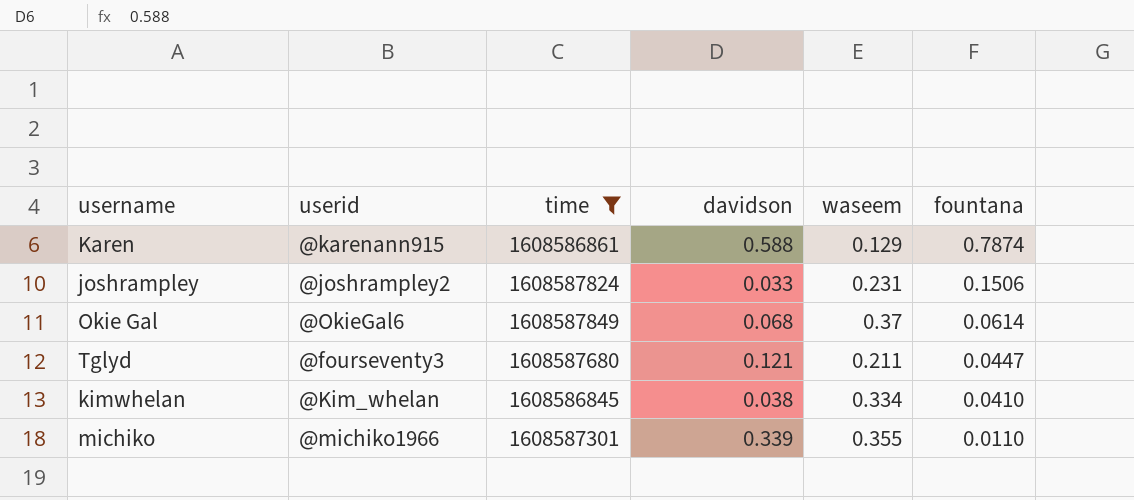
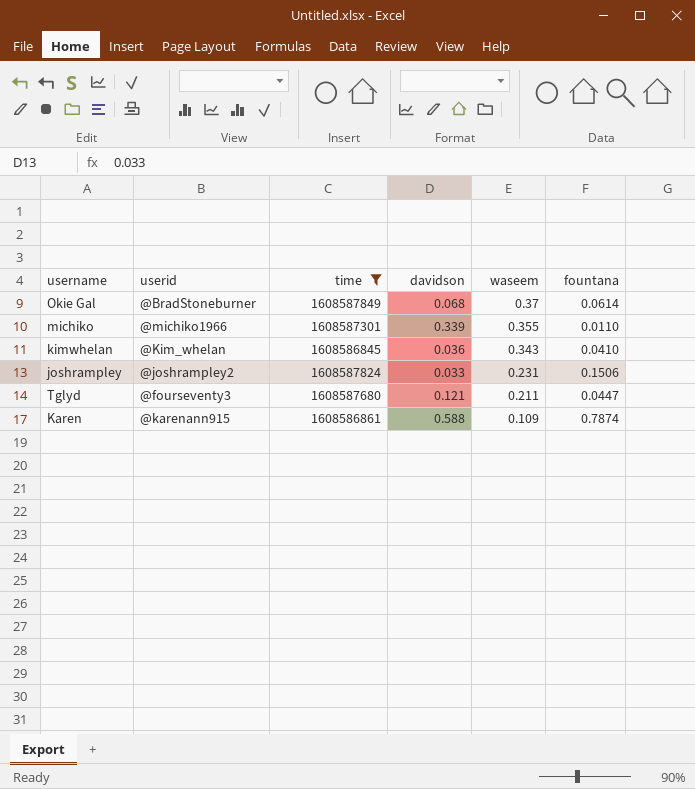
row order: fountana descending -> waseem descending
Okie Gal | userid: @OkieGal6 -> @BradStoneburner
kimwhelan | davidson: 0.038 -> 0.036
kimwhelan | waseem: 0.334 -> 0.343
Karen | waseem: 0.129 -> 0.109

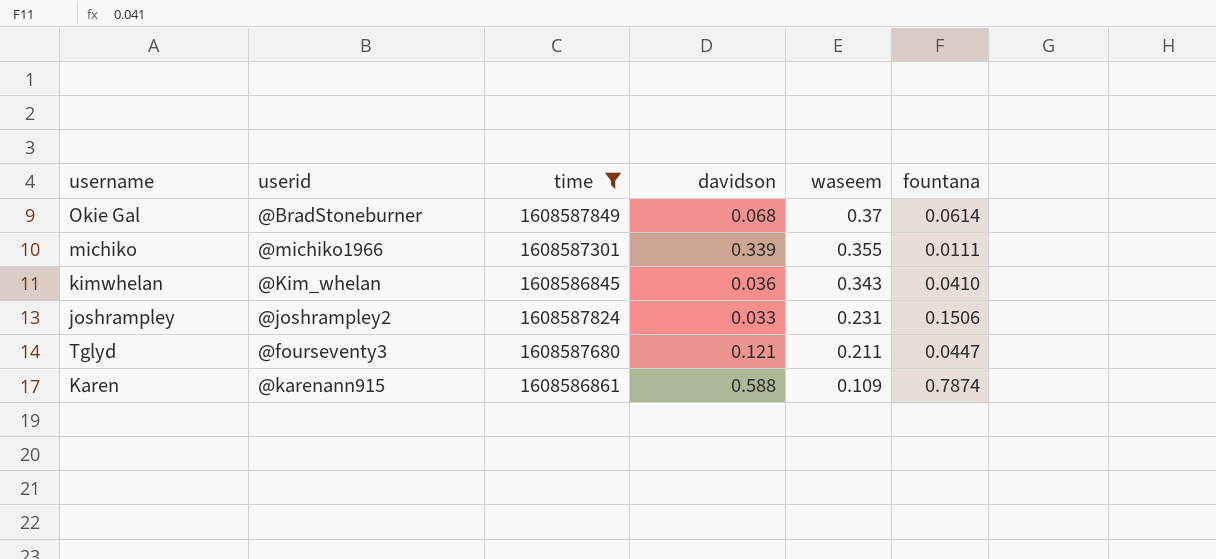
michiko | fountana: 0.0110 -> 0.0111

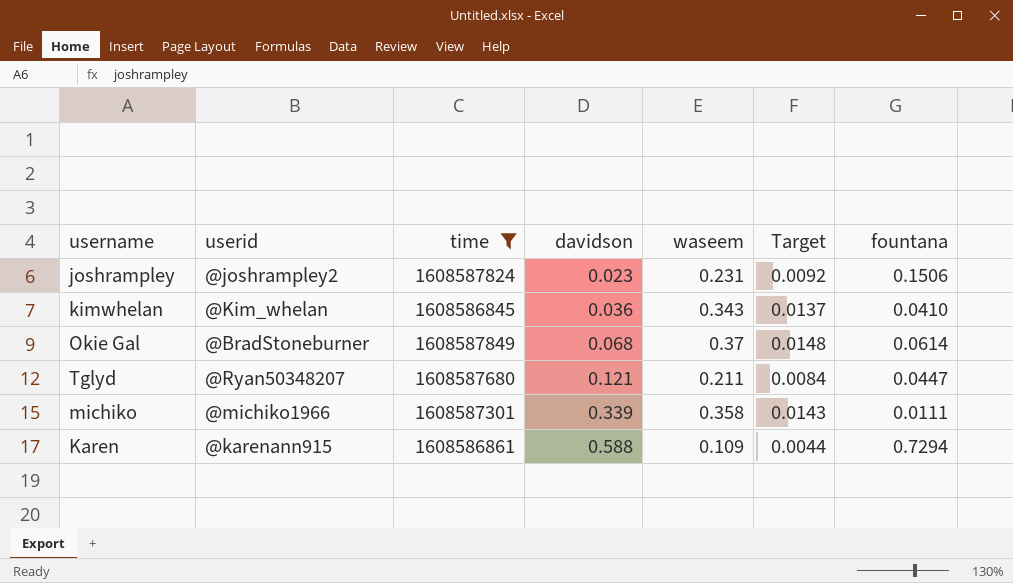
row order: waseem descending -> davidson ascending
column Target | formula: none -> [waseem] * 0.04
joshrampley | davidson: 0.033 -> 0.023
Tglyd | userid: @fourseventy3 -> @Ryan50348207
michiko | waseem: 0.355 -> 0.358
Karen | fountana: 0.7874 -> 0.7294

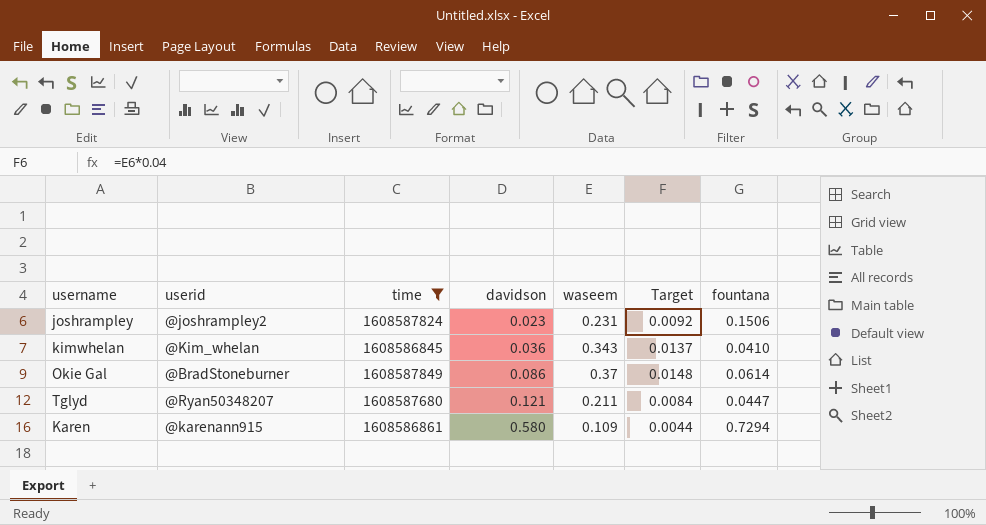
row michiko: @michiko1966 | 1608587301 | 0.339 | 0.358 | 0.0143 | 0.0111 -> none
Okie Gal | davidson: 0.068 -> 0.086
Karen | davidson: 0.588 -> 0.580

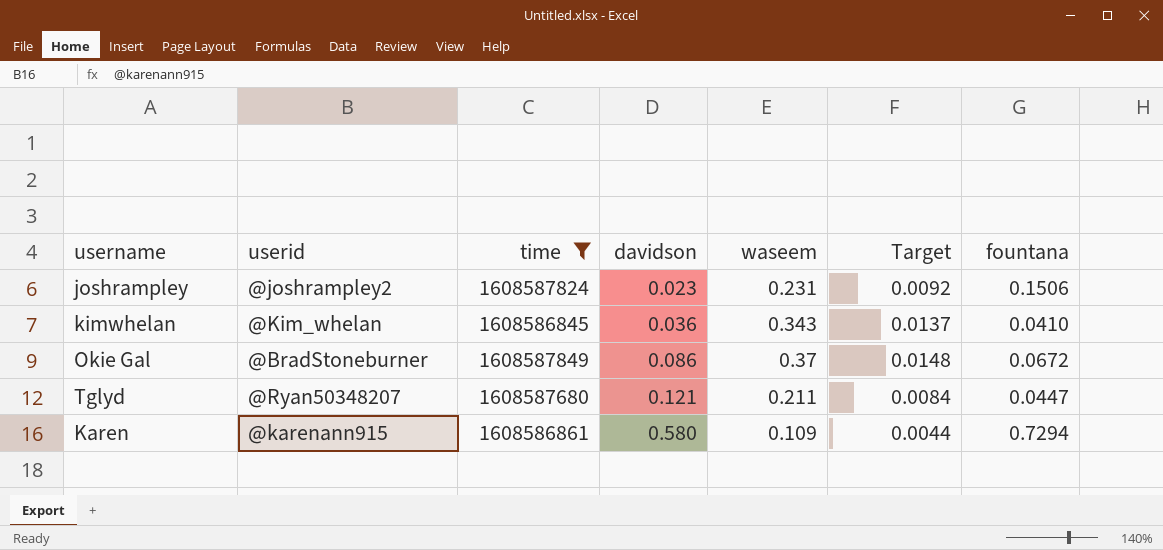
Okie Gal | fountana: 0.0614 -> 0.0672

